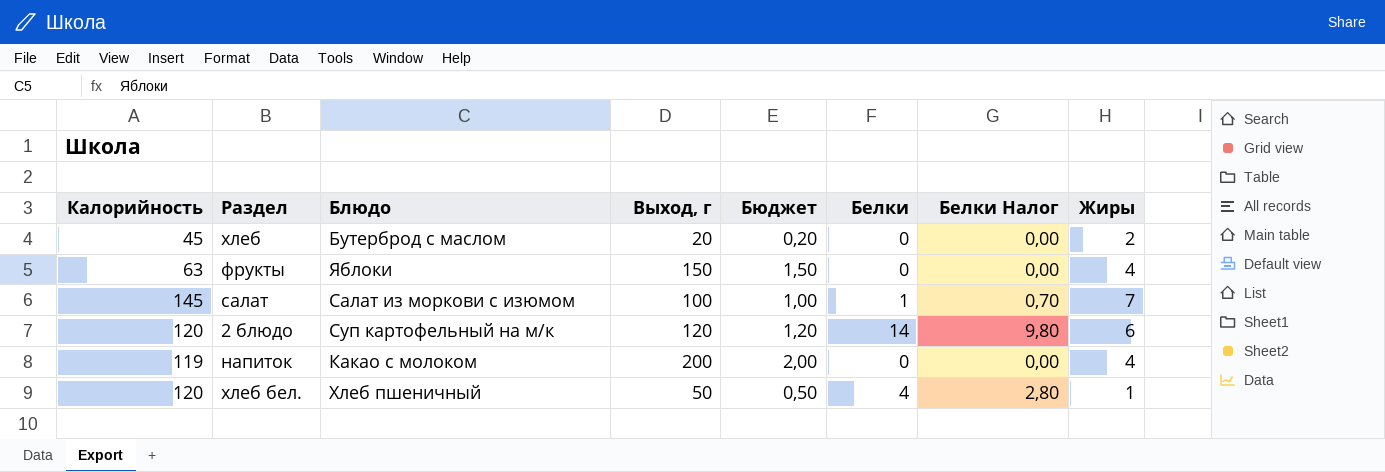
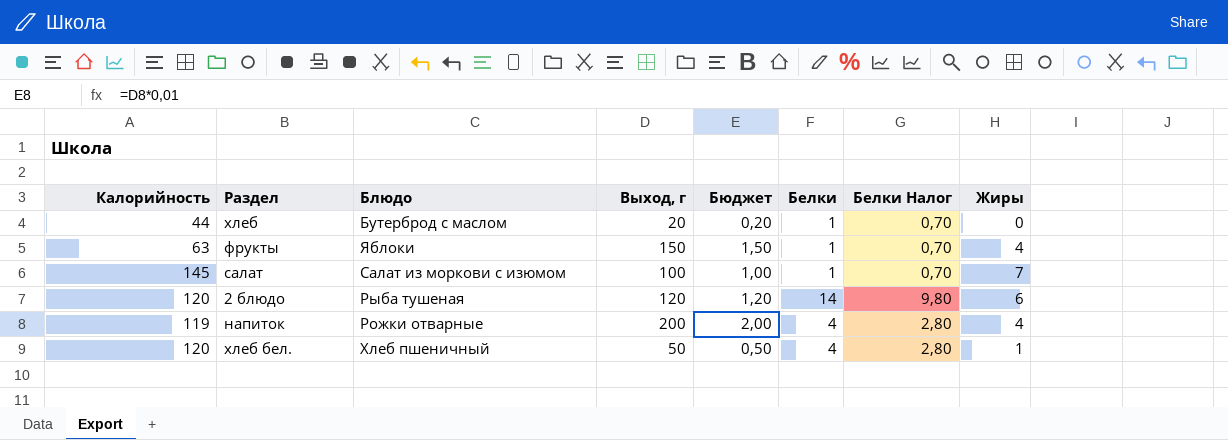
хлеб | Калорийность: 45 -> 44
хлеб | Белки: 0 -> 1
хлеб | Белки Налог: 0,00 -> 0,70
хлеб | Жиры: 2 -> 0
фрукты | Белки: 0 -> 1
фрукты | Белки Налог: 0,00 -> 0,70
2 блюдо | Блюдо: Суп картофельный на м/к -> Рыба тушеная
напиток | Блюдо: Какао с молоком -> Рожки отварные
напиток | Белки: 0 -> 4
напиток | Белки Налог: 0,00 -> 2,80

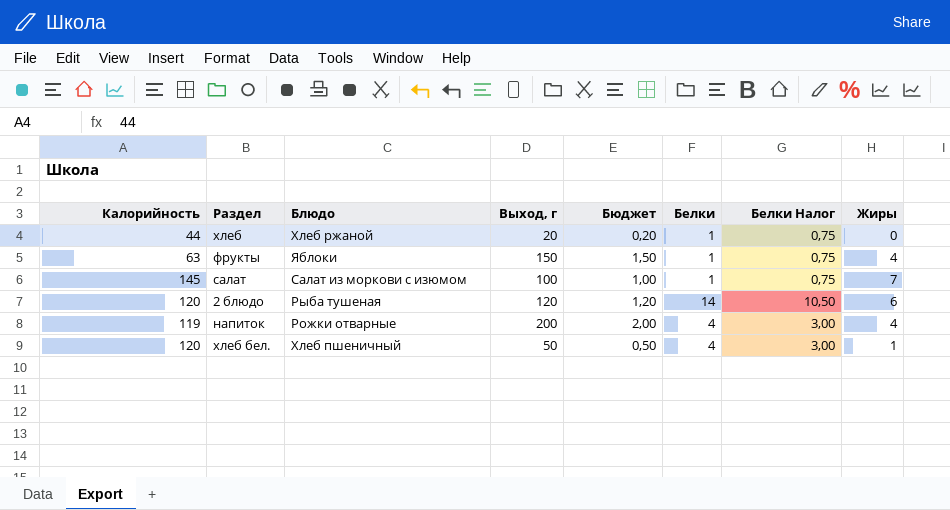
column Белки Налог | formula: [Белки] * 0,7 -> [Белки] * 0,75
хлеб | Блюдо: Бутерброд с маслом -> Хлеб ржаной

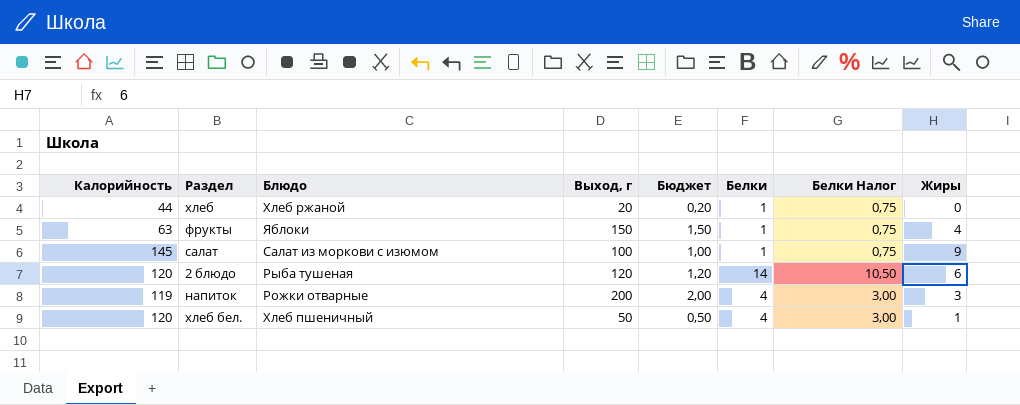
салат | Жиры: 7 -> 9
напиток | Жиры: 4 -> 3

